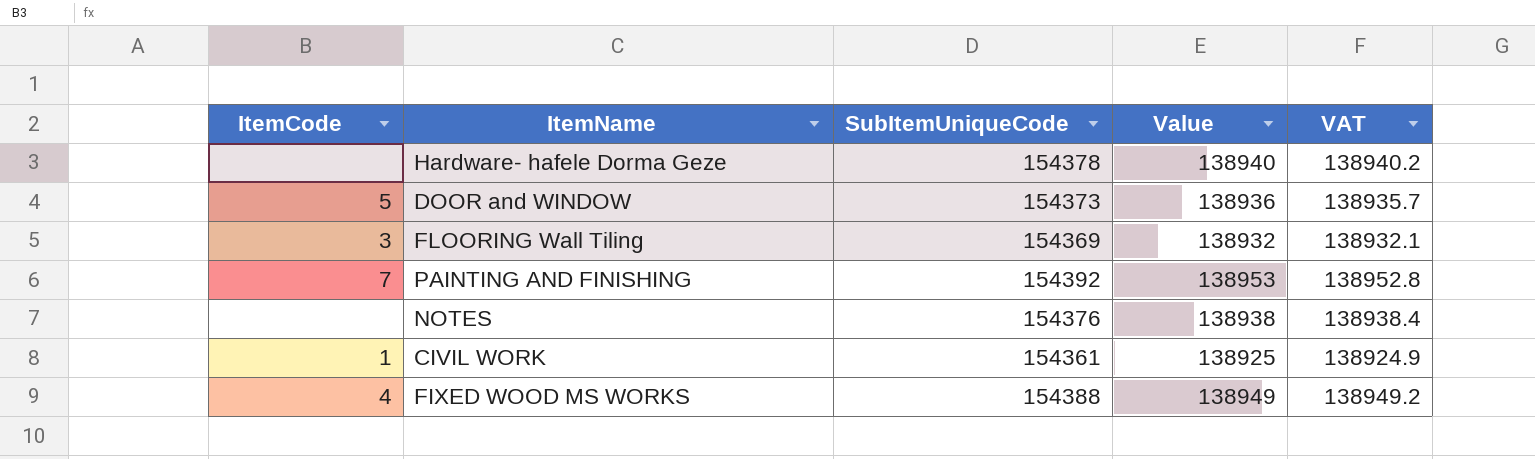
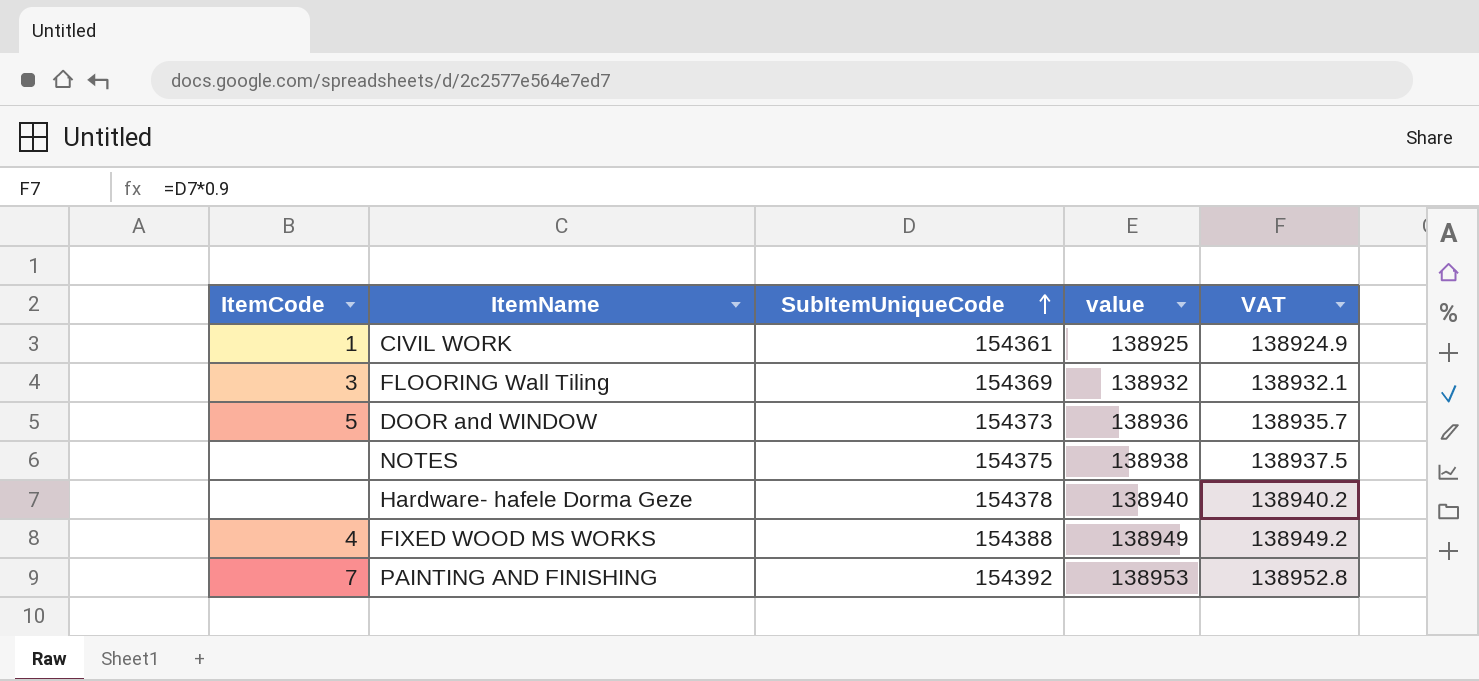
row order: none -> SubItemUniqueCode ascending
column name: Value -> value
NOTES | SubItemUniqueCode: 154376 -> 154375
NOTES | VAT: 138938.4 -> 138937.5

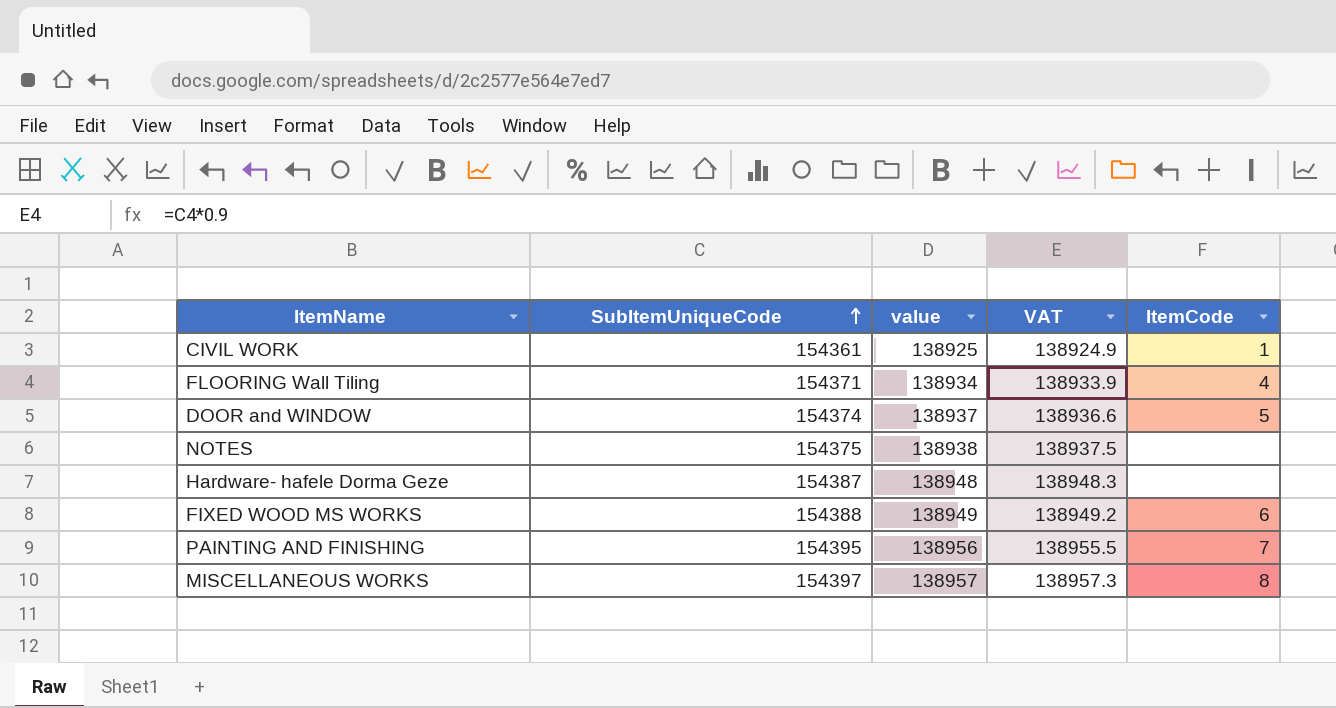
column ItemCode | position: 1 -> 5
FLOORING Wall Tiling | SubItemUniqueCode: 154369 -> 154371
FLOORING Wall Tiling | value: 138932 -> 138934
FLOORING Wall Tiling | VAT: 138932.1 -> 138933.9
FLOORING Wall Tiling | ItemCode: 3 -> 4
DOOR and WINDOW | SubItemUniqueCode: 154373 -> 154374
DOOR and WINDOW | value: 138936 -> 138937
DOOR and WINDOW | VAT: 138935.7 -> 138936.6
Hardware- hafele Dorma Geze | SubItemUniqueCode: 154378 -> 154387
Hardware- hafele Dorma Geze | value: 138940 -> 138948
Hardware- hafele Dorma Geze | VAT: 138940.2 -> 138948.3
FIXED WOOD MS WORKS | ItemCode: 4 -> 6
PAINTING AND FINISHING | SubItemUniqueCode: 154392 -> 154395
PAINTING AND FINISHING | value: 138953 -> 138956
PAINTING AND FINISHING | VAT: 138952.8 -> 138955.5
row MISCELLANEOUS WORKS: none -> 154397 | 138957 | 138957.3 | 8

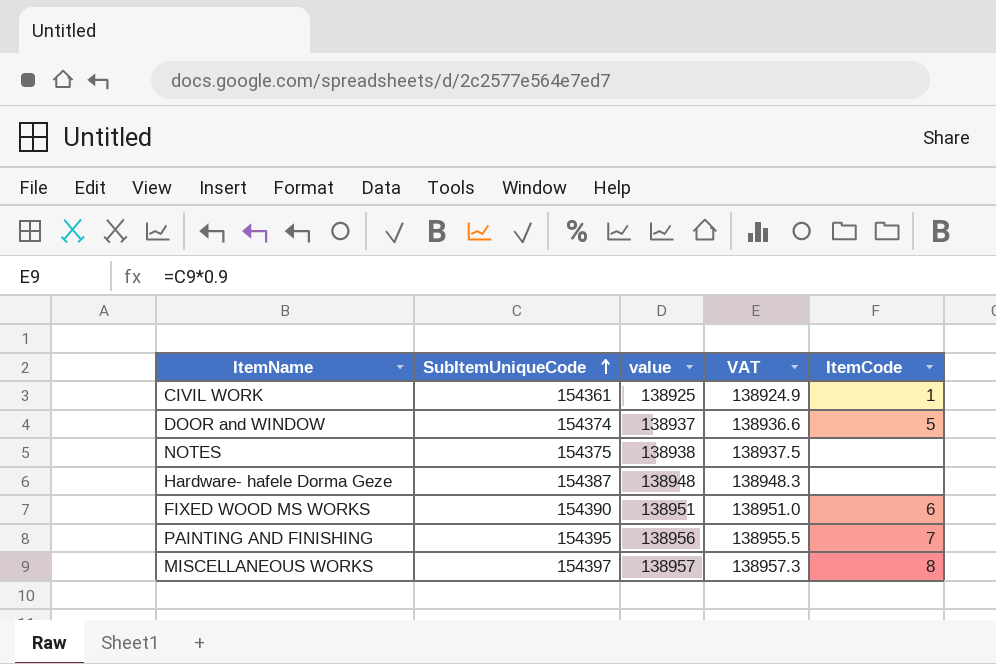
row FLOORING Wall Tiling: 154371 | 138934 | 138933.9 | 4 -> none
FIXED WOOD MS WORKS | SubItemUniqueCode: 154388 -> 154390
FIXED WOOD MS WORKS | value: 138949 -> 138951
FIXED WOOD MS WORKS | VAT: 138949.2 -> 138951.0

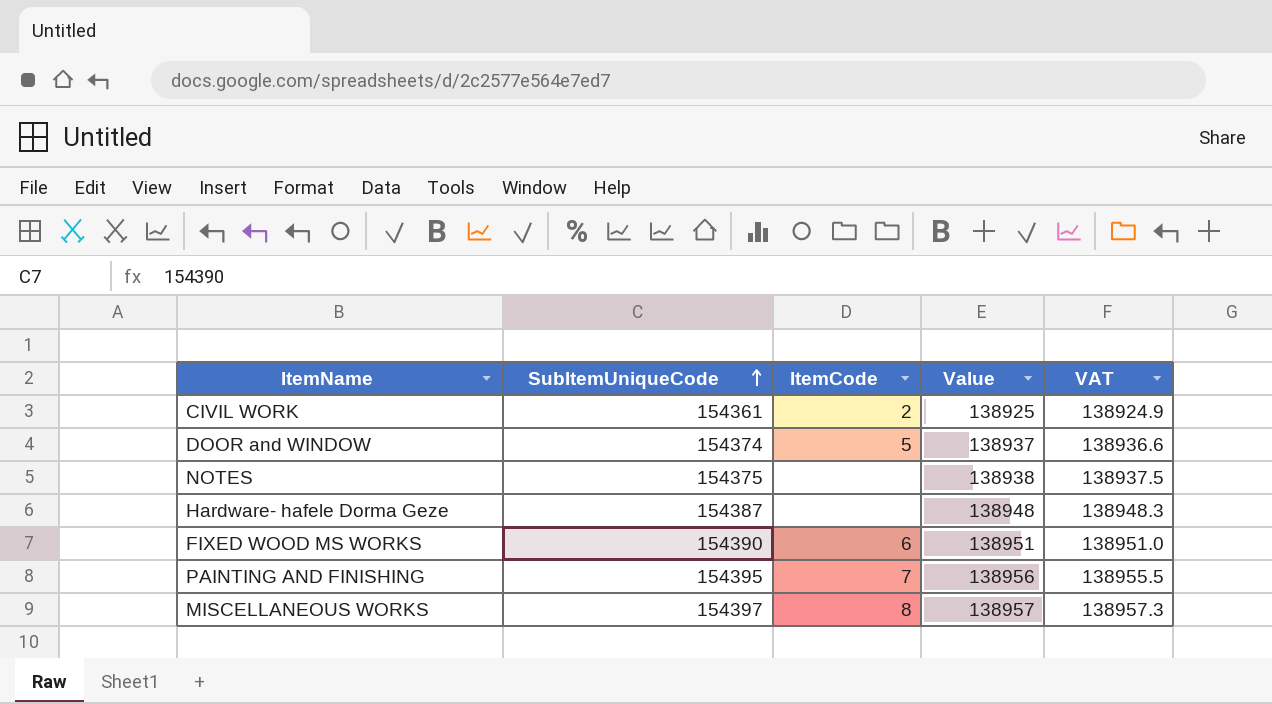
column ItemCode | position: 5 -> 3
column name: value -> Value
CIVIL WORK | ItemCode: 1 -> 2

